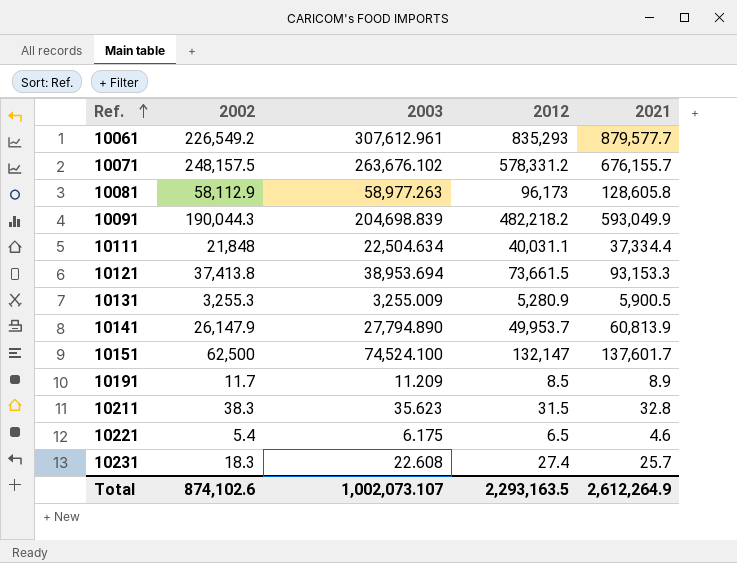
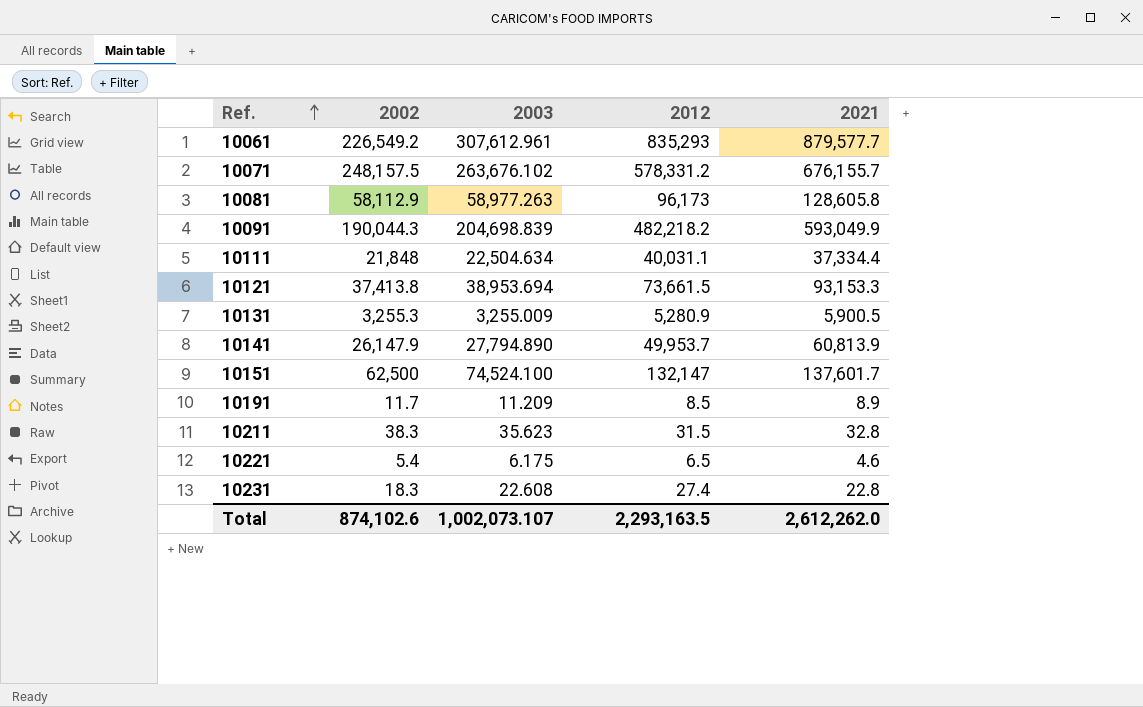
10231 | 2021: 25.7 -> 22.8
Total | 2021: 2,612,264.9 -> 2,612,262.0

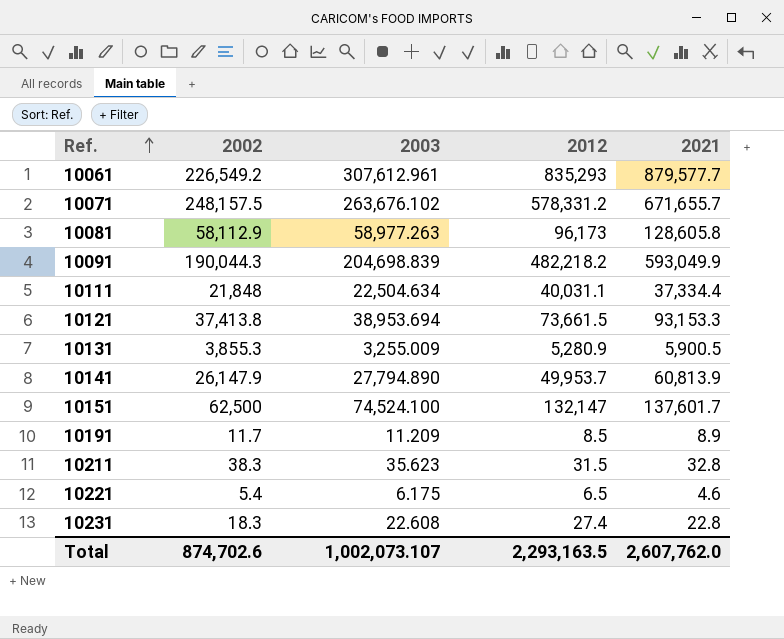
10071 | 2021: 676,155.7 -> 671,655.7
10131 | 2002: 3,255.3 -> 3,855.3
Total | 2002: 874,102.6 -> 874,702.6
Total | 2021: 2,612,262.0 -> 2,607,762.0

